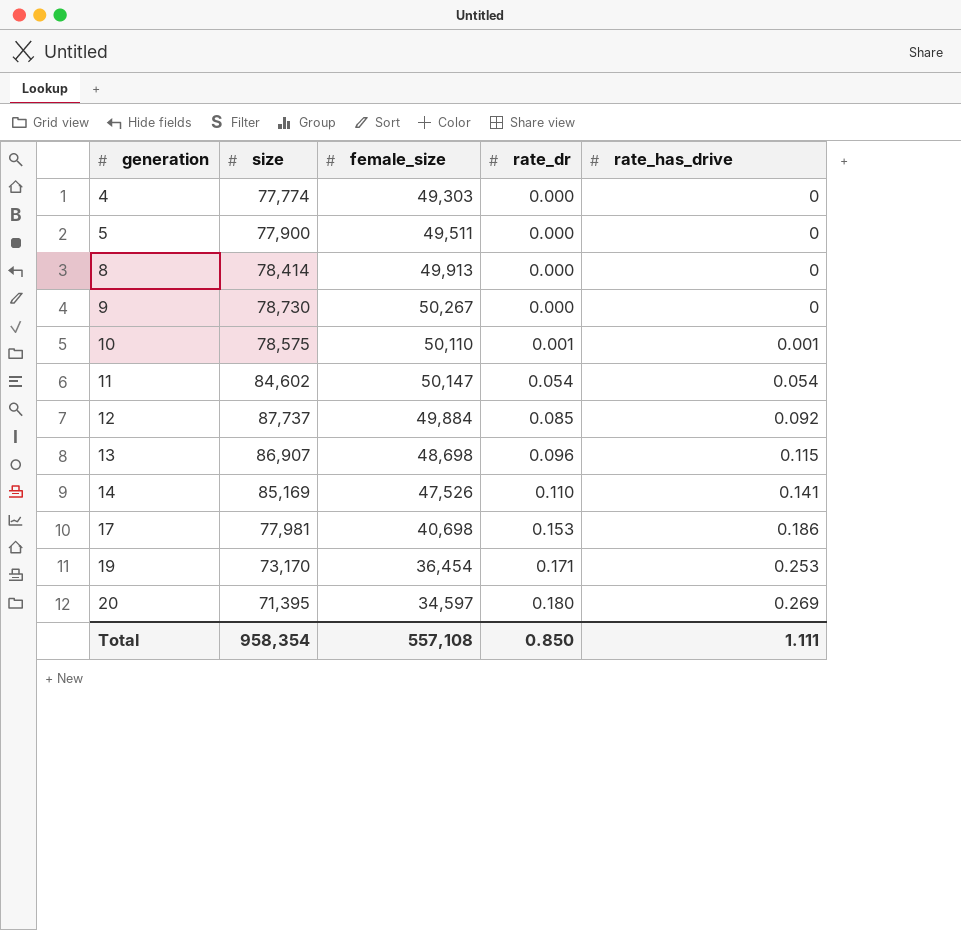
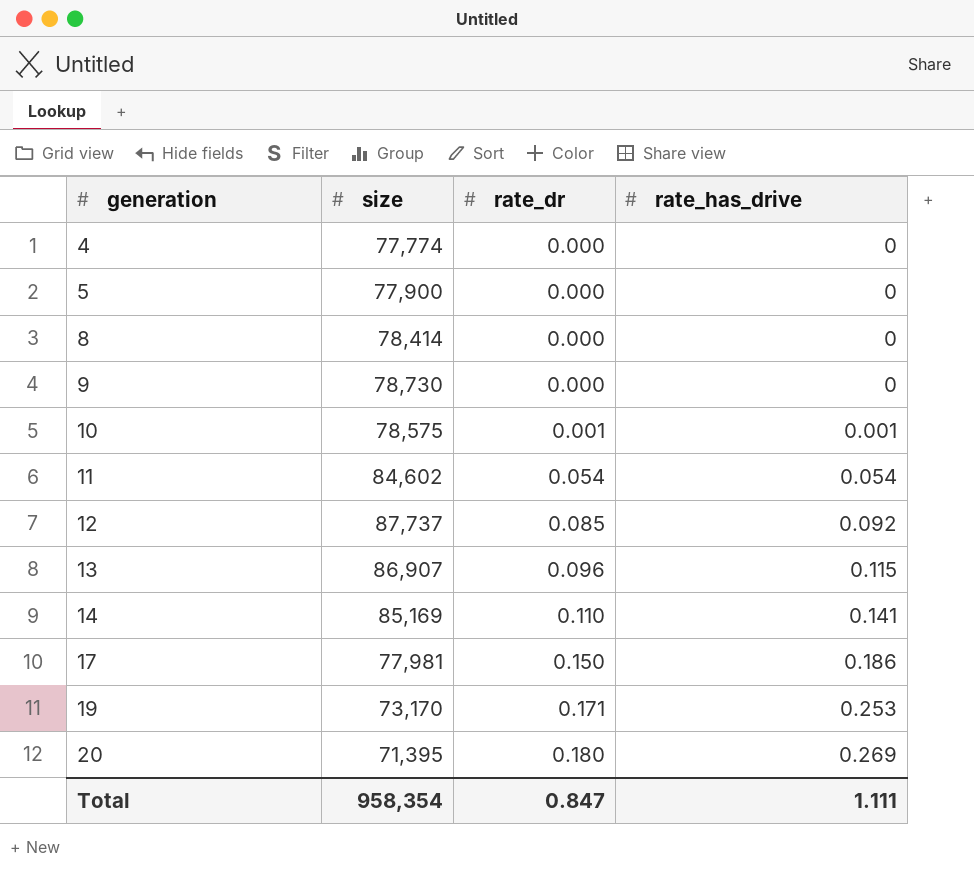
column female_size | position: 3 -> none
17 | rate_dr: 0.153 -> 0.150
Total | rate_dr: 0.850 -> 0.847

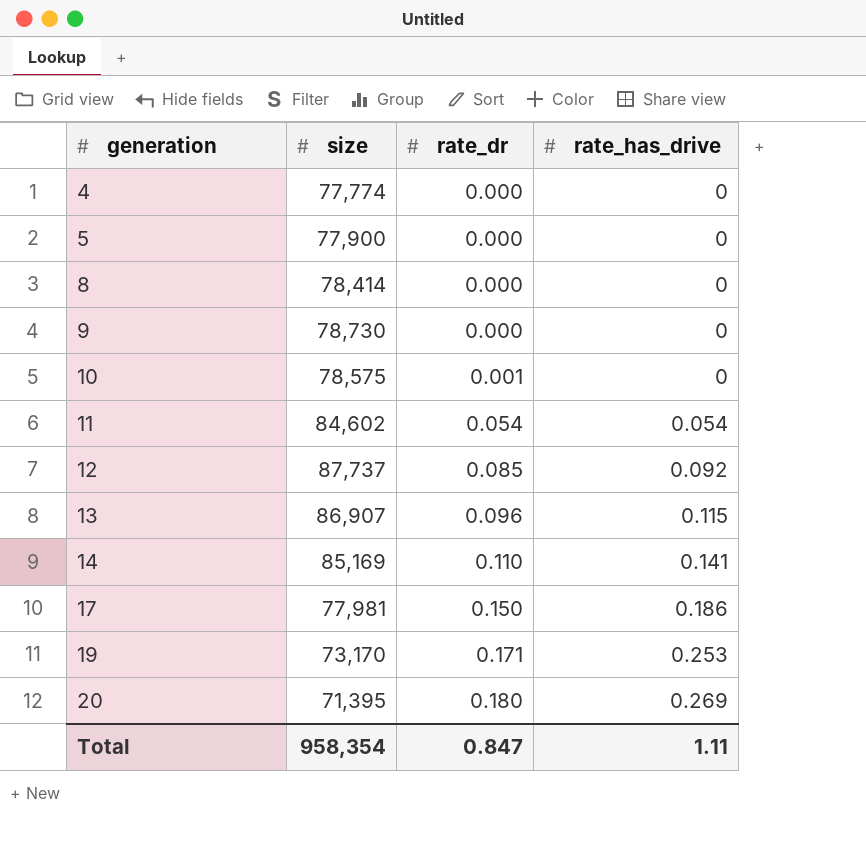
10 | rate_has_drive: 0.001 -> 0
Total | rate_has_drive: 1.111 -> 1.11

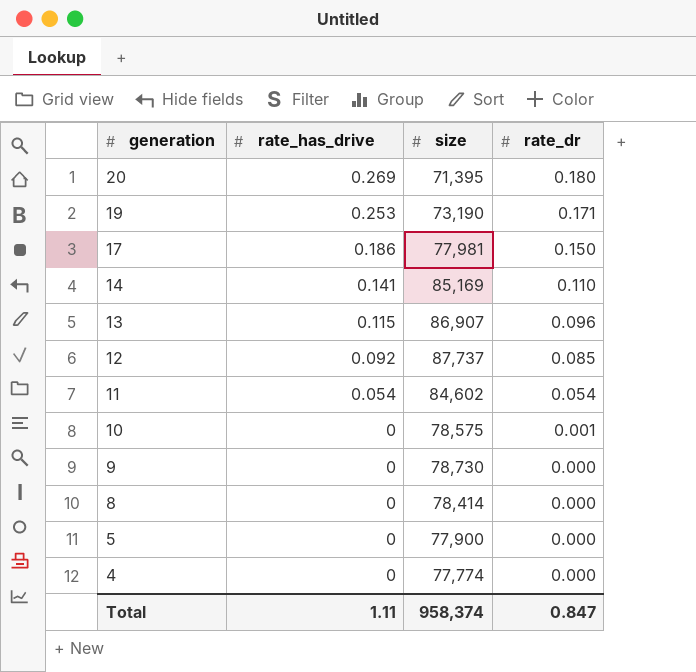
row order: generation ascending -> generation descending
column rate_has_drive | position: 4 -> 2
19 | size: 73,170 -> 73,190
Total | size: 958,354 -> 958,374

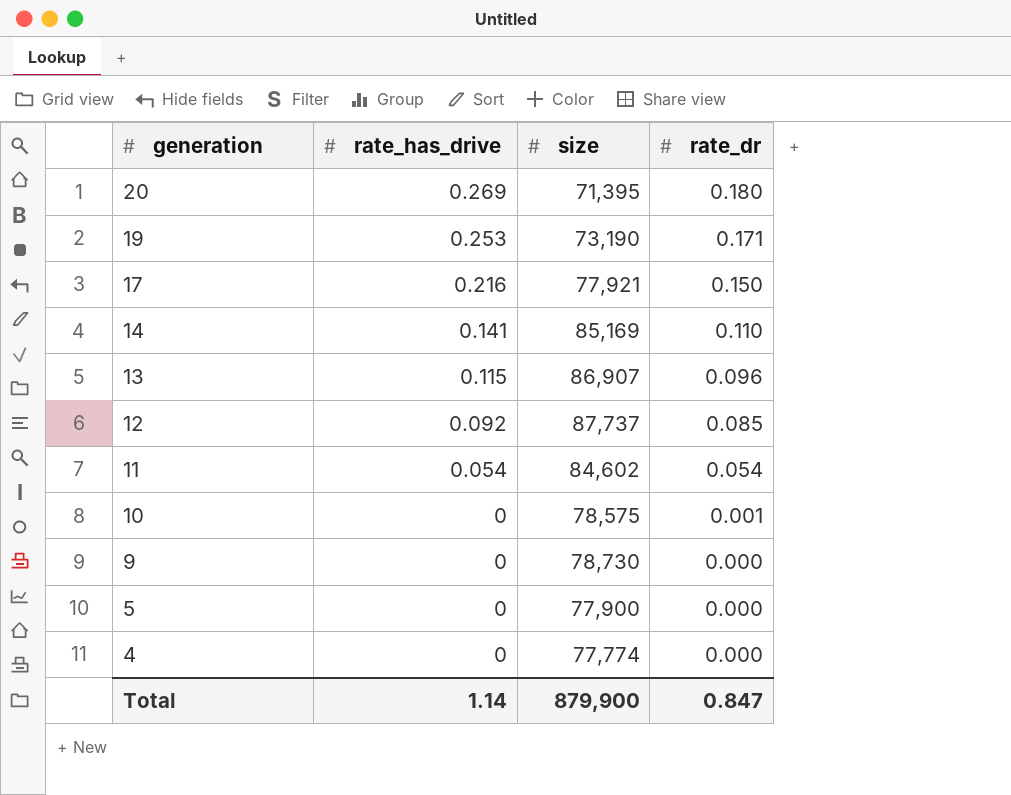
row 8: 0 | 78,414 | 0.000 -> none
17 | rate_has_drive: 0.186 -> 0.216
17 | size: 77,981 -> 77,921
Total | rate_has_drive: 1.11 -> 1.14
Total | size: 958,374 -> 879,900

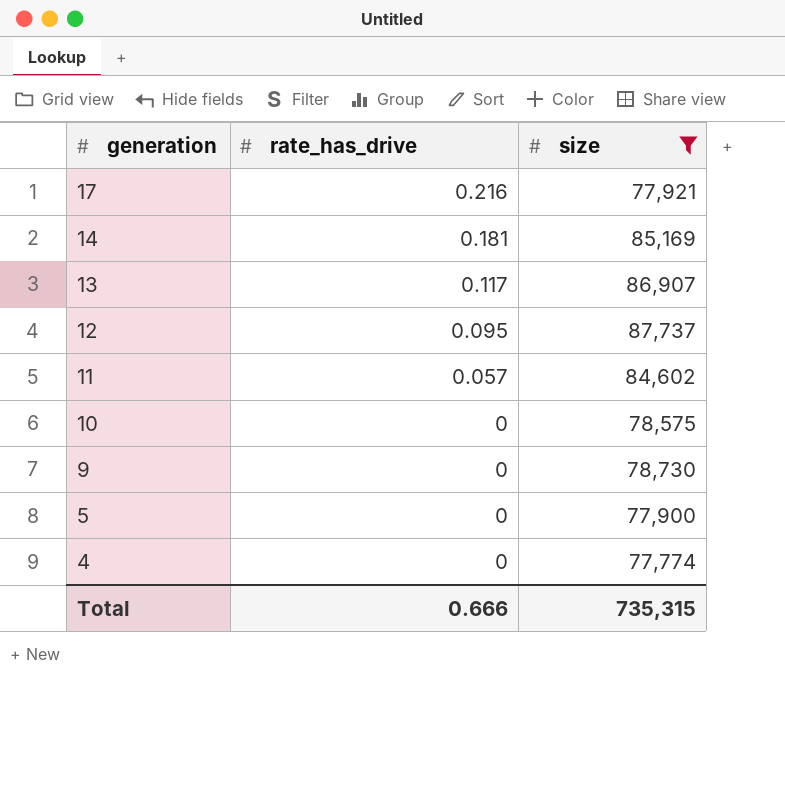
filter: none -> size >= 77,774
column rate_dr | position: 4 -> none
14 | rate_has_drive: 0.141 -> 0.181
13 | rate_has_drive: 0.115 -> 0.117
12 | rate_has_drive: 0.092 -> 0.095
11 | rate_has_drive: 0.054 -> 0.057
Total | rate_has_drive: 1.14 -> 0.666
Total | size: 879,900 -> 735,315

